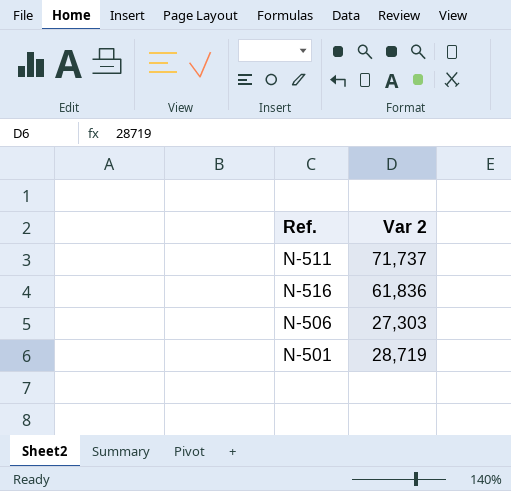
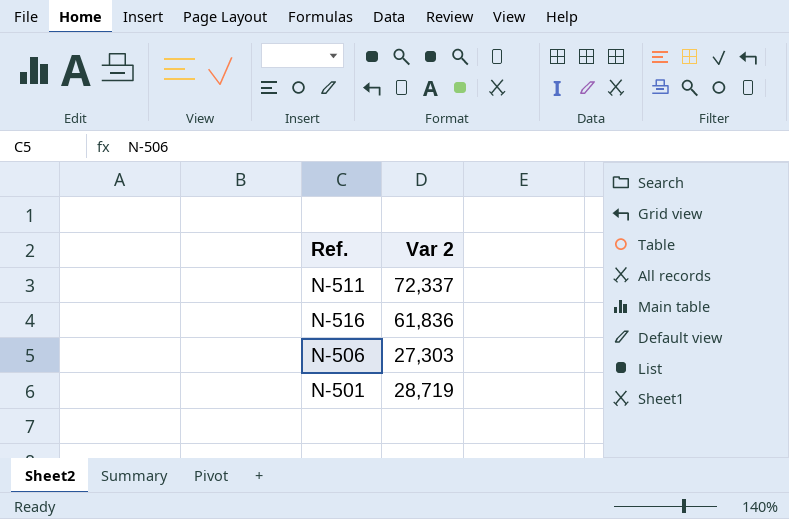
N-511 | Var 2: 71,737 -> 72,337

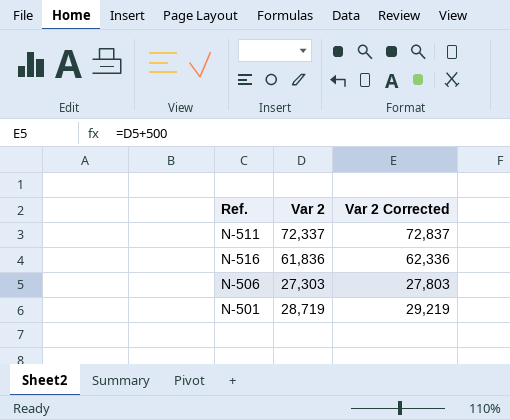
column Var 2 Corrected | formula: none -> [Var 2] + 500

